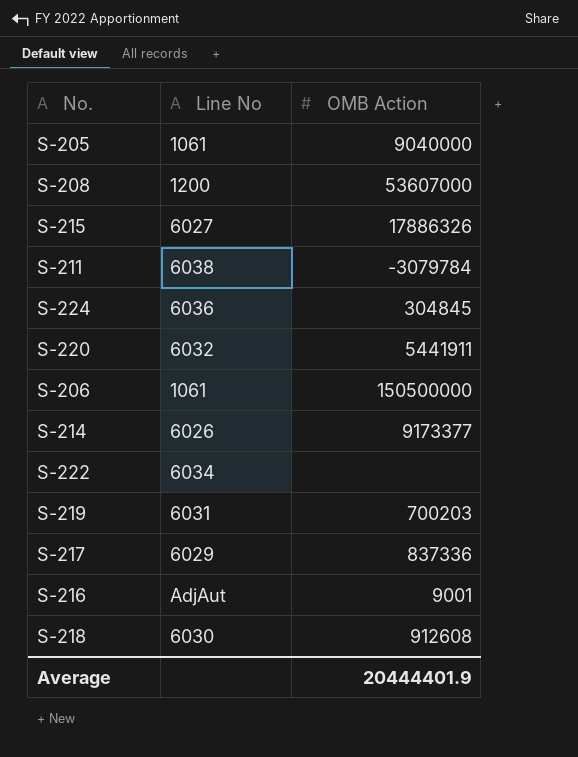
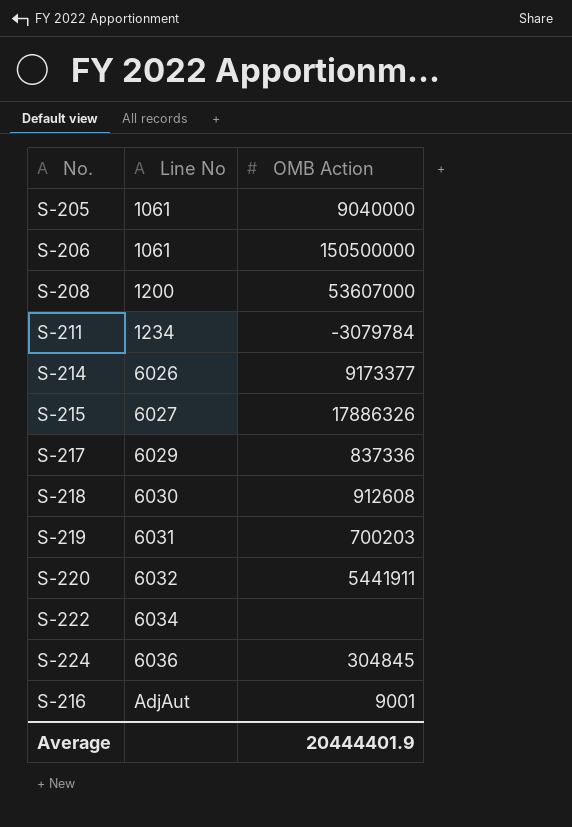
row order: none -> Line No ascending
S-211 | Line No: 6038 -> 1234

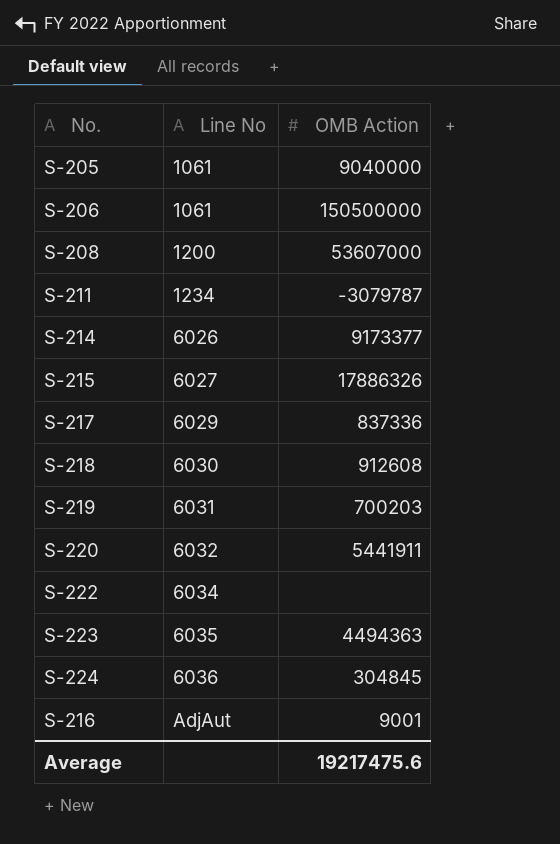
S-211 | OMB Action: -3079784 -> -3079787
row S-223: none -> 6035 | 4494363
Average | OMB Action: 20444401.9 -> 19217475.6

